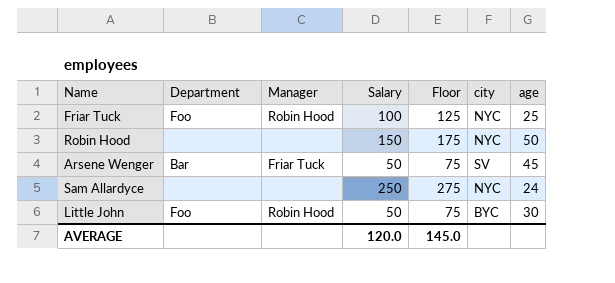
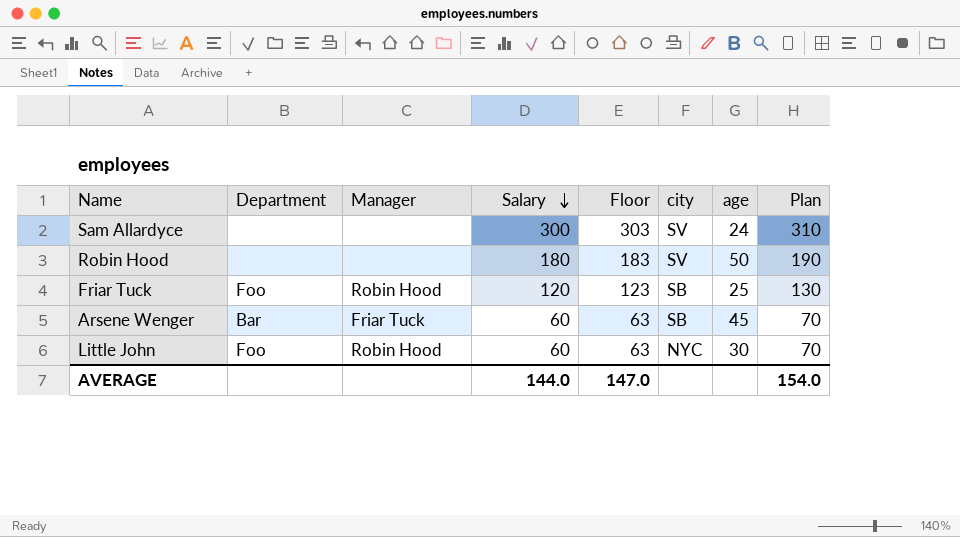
row order: none -> Salary descending
column Floor | formula: [Salary] + 25 -> [Salary] + 3
column Plan | formula: none -> [Salary] + 10
Sam Allardyce | Salary: 250 -> 300
Sam Allardyce | city: NYC -> SV
Robin Hood | Salary: 150 -> 180
Robin Hood | city: NYC -> SV
Friar Tuck | Salary: 100 -> 120
Friar Tuck | city: NYC -> SB
Arsene Wenger | Salary: 50 -> 60
Arsene Wenger | city: SV -> SB
Little John | Salary: 50 -> 60
Little John | city: BYC -> NYC
AVERAGE | Salary: 120.0 -> 144.0
AVERAGE | Floor: 145.0 -> 147.0

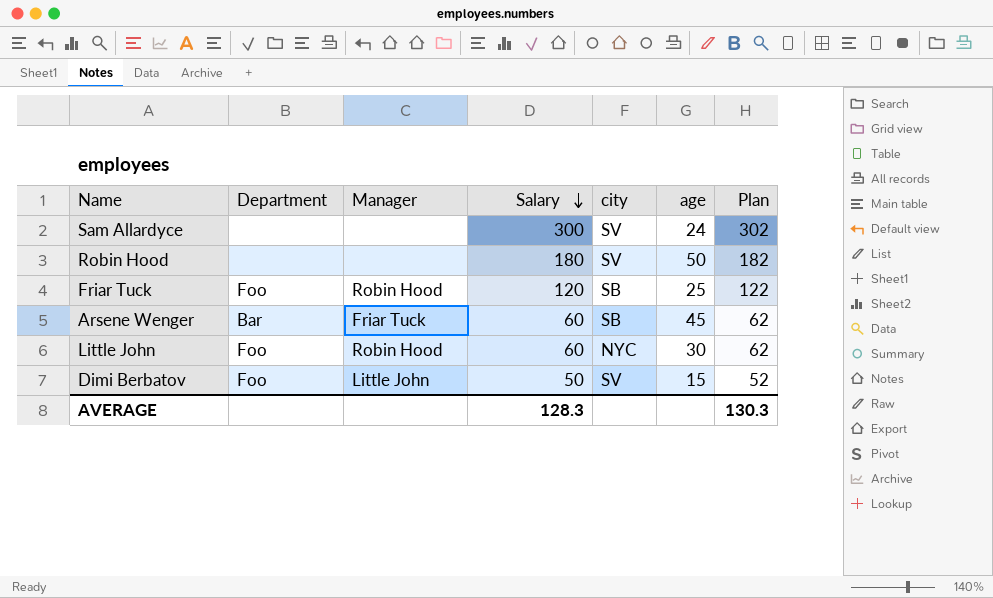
column Floor | formula: [Salary] + 3 -> none
column Plan | formula: [Salary] + 10 -> [Salary] + 2
row Dimi Berbatov: none -> Foo | Little John | 50 | SV | 15 | 52
AVERAGE | Salary: 144.0 -> 128.3
AVERAGE | Plan: 154.0 -> 130.3

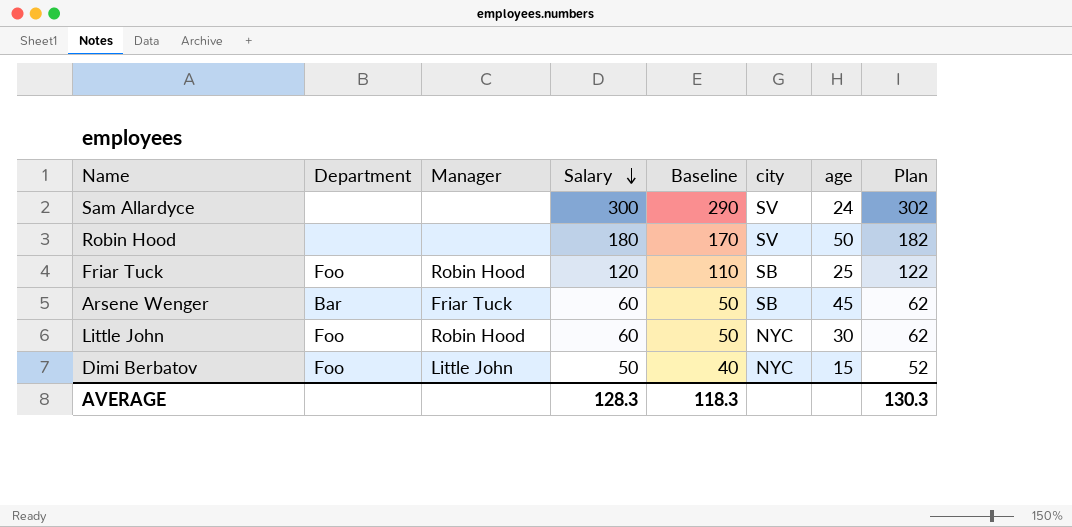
column Baseline | formula: none -> [Salary] - 10
Dimi Berbatov | city: SV -> NYC

